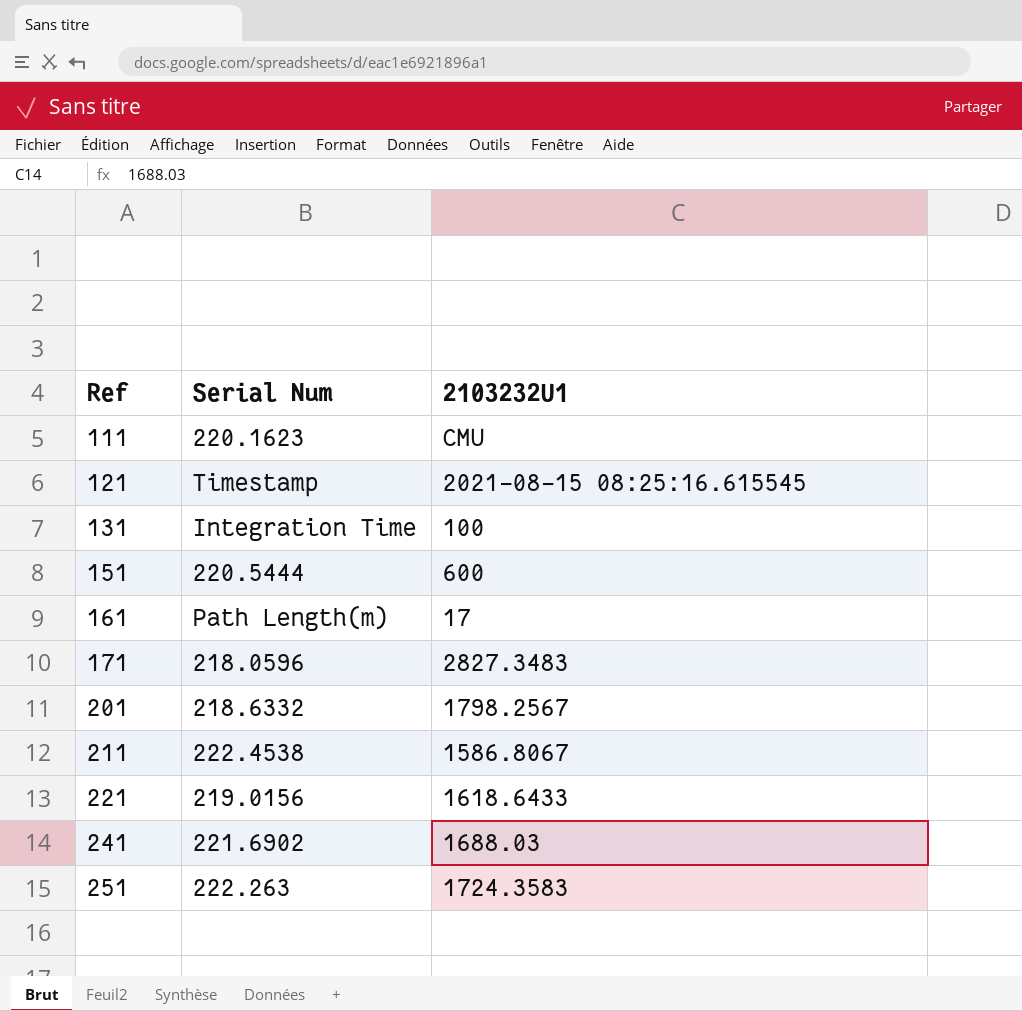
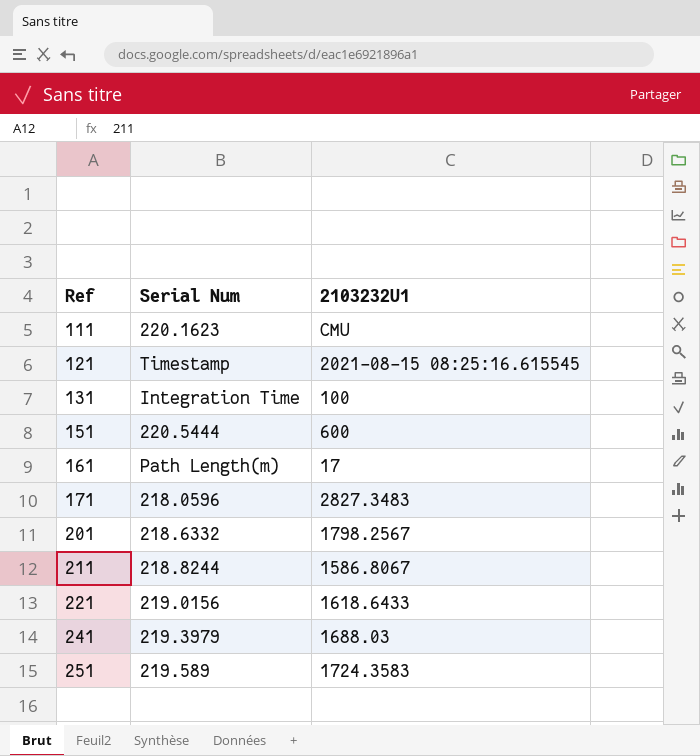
211 | Serial Num: 222.4538 -> 218.8244
241 | Serial Num: 221.6902 -> 219.3979
251 | Serial Num: 222.263 -> 219.589

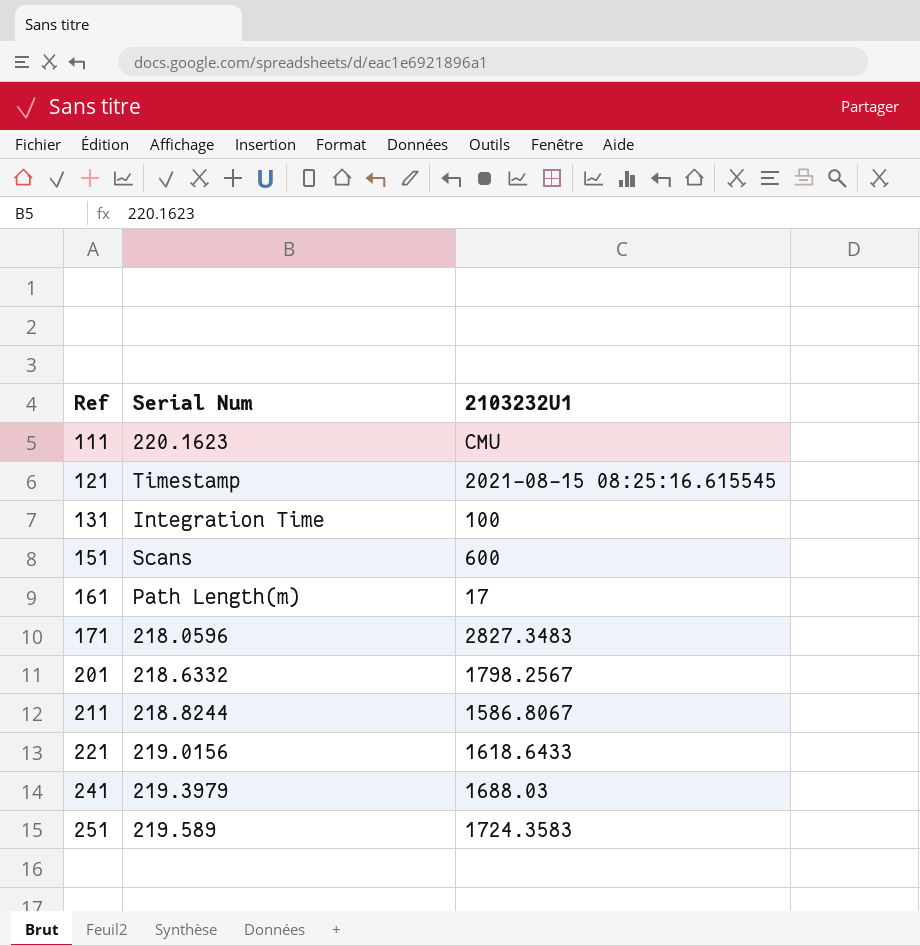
151 | Serial Num: 220.5444 -> Scans

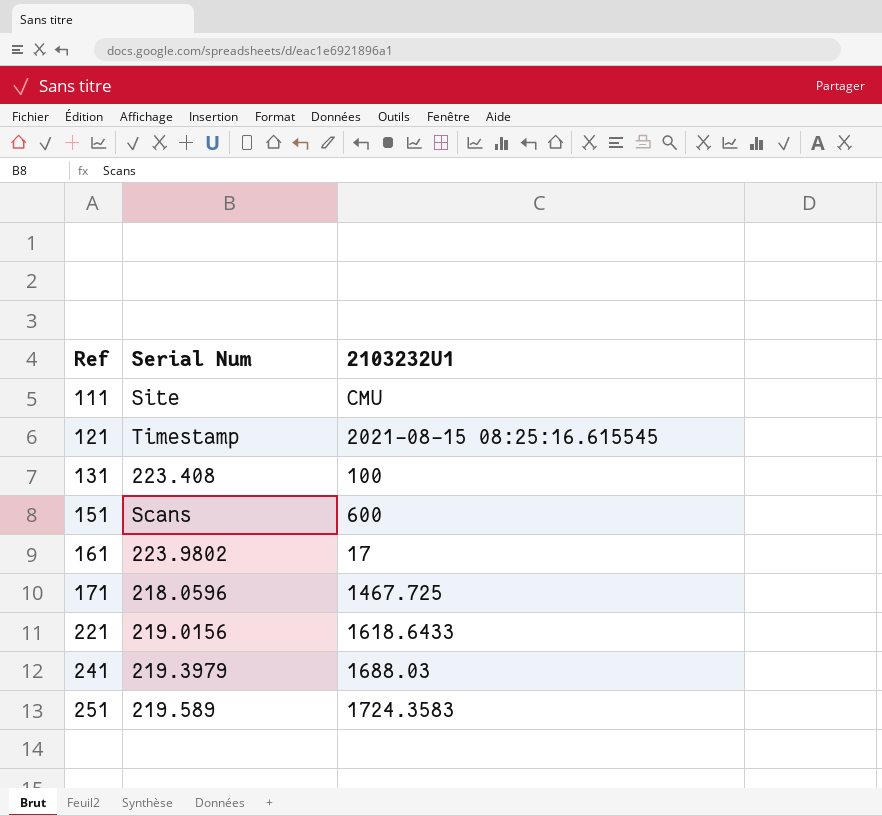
row 201: 218.6332 | 1798.2567 -> none
row 211: 218.8244 | 1586.8067 -> none
111 | Serial Num: 220.1623 -> Site
131 | Serial Num: Integration Time -> 223.408
161 | Serial Num: Path Length(m) -> 223.9802
171 | 2103232U1: 2827.3483 -> 1467.725

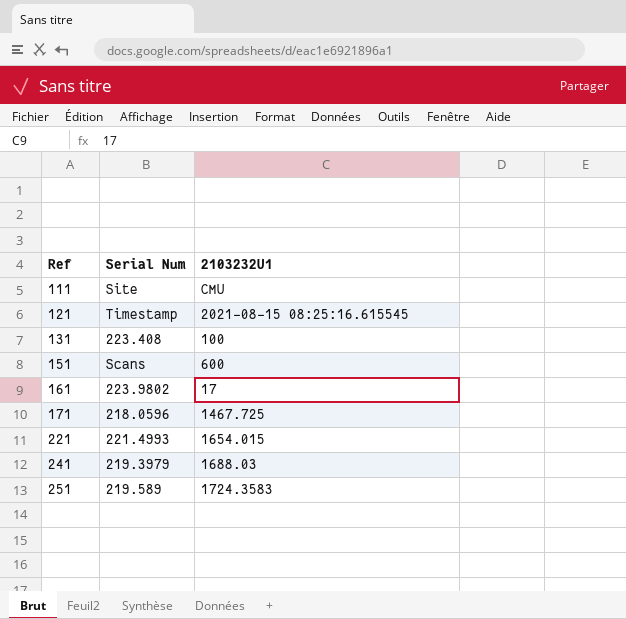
221 | Serial Num: 219.0156 -> 221.4993
221 | 2103232U1: 1618.6433 -> 1654.015

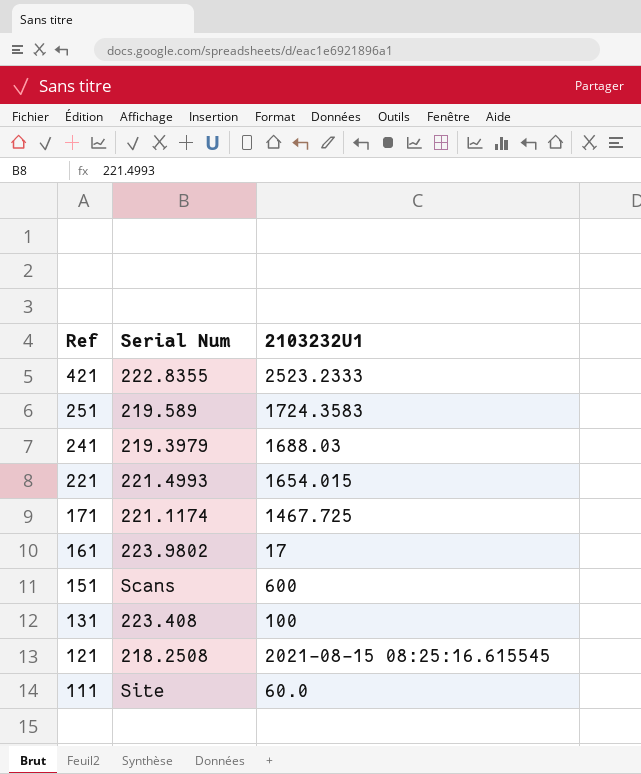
row order: Ref ascending -> Ref descending
row 421: none -> 222.8355 | 2523.2333
171 | Serial Num: 218.0596 -> 221.1174
121 | Serial Num: Timestamp -> 218.2508
111 | 2103232U1: CMU -> 60.0

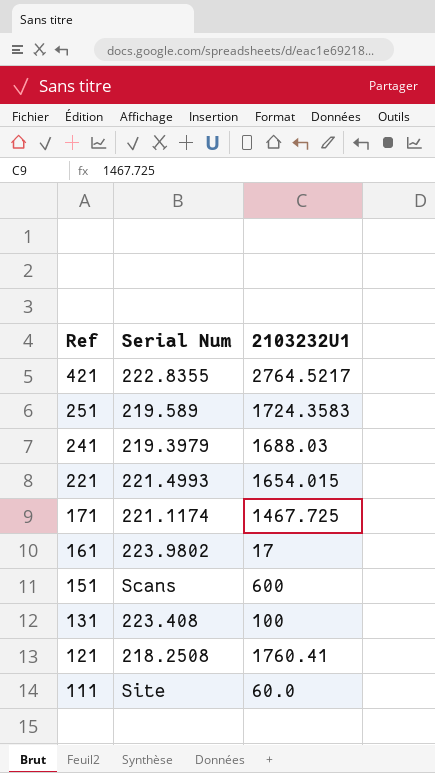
421 | 2103232U1: 2523.2333 -> 2764.5217
121 | 2103232U1: 2021-08-15 08:25:16.615545 -> 1760.41

